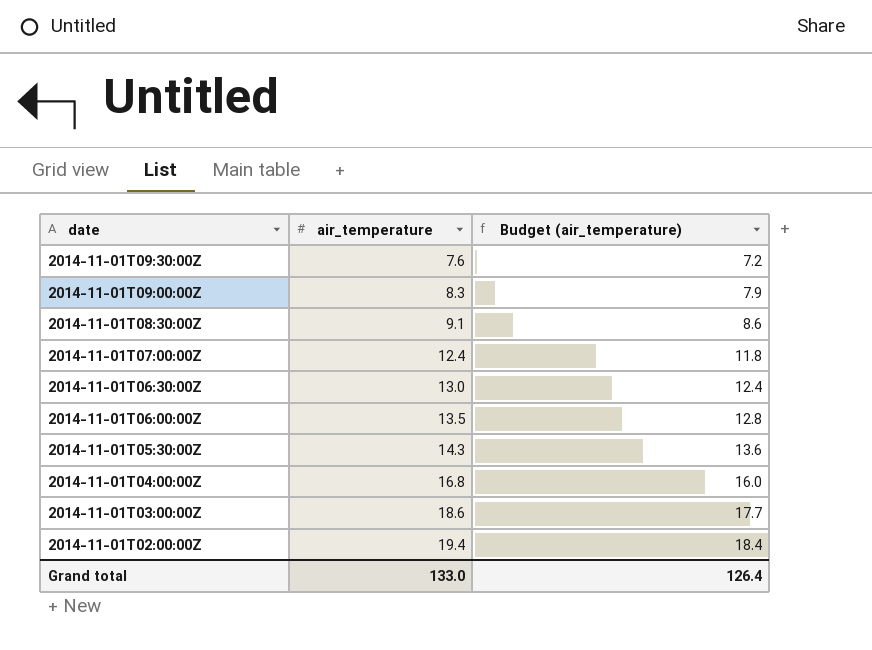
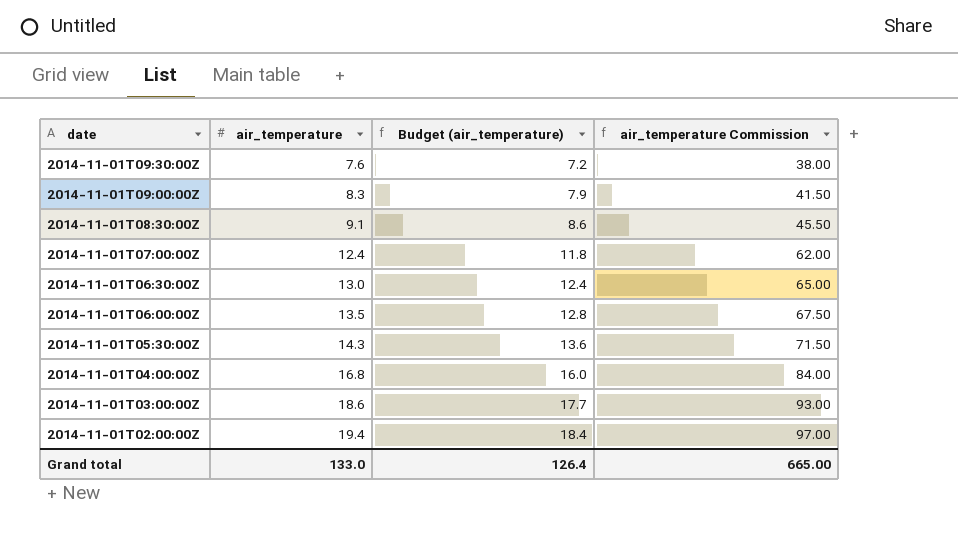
column air_temperature Commission | formula: none -> [air_temperature] * 5

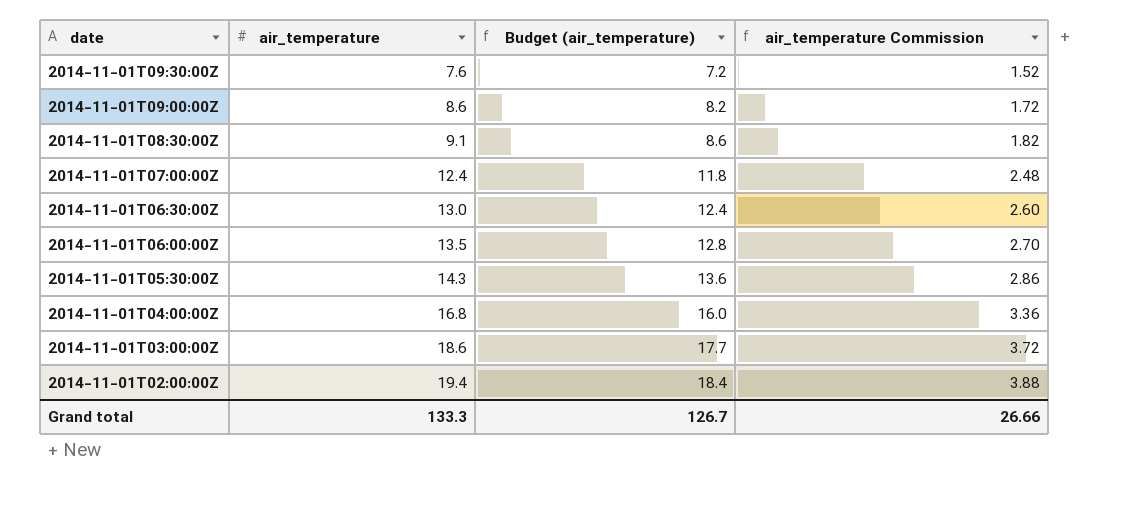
column air_temperature Commission | formula: [air_temperature] * 5 -> [air_temperature] * 0.2
2014-11-01T09:00:00Z | air_temperature: 8.3 -> 8.6
2014-11-01T09:00:00Z | Budget (air_temperature): 7.9 -> 8.2
Grand total | air_temperature: 133.0 -> 133.3
Grand total | Budget (air_temperature): 126.4 -> 126.7
Grand total | air_temperature Commission: 665.00 -> 26.66

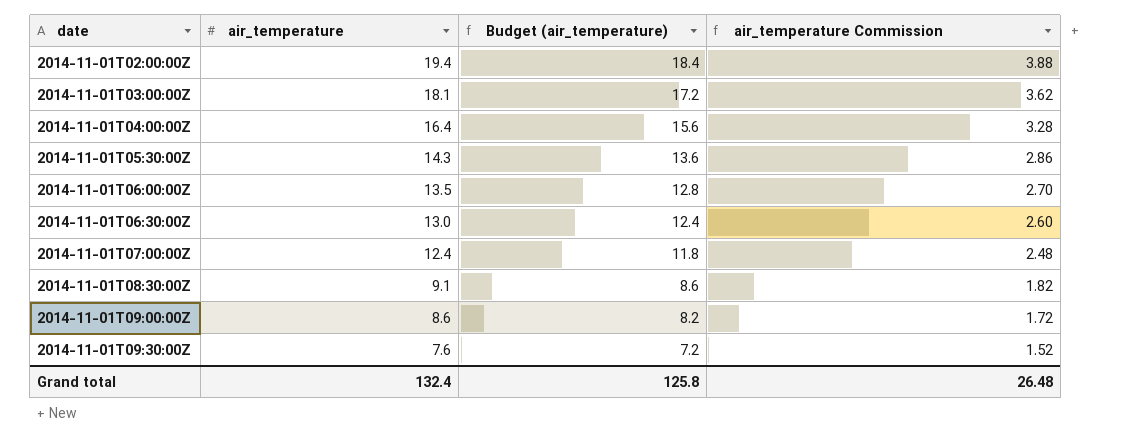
row order: date descending -> date ascending
2014-11-01T03:00:00Z | air_temperature: 18.6 -> 18.1
2014-11-01T03:00:00Z | Budget (air_temperature): 17.7 -> 17.2
2014-11-01T03:00:00Z | air_temperature Commission: 3.72 -> 3.62
2014-11-01T04:00:00Z | air_temperature: 16.8 -> 16.4
2014-11-01T04:00:00Z | Budget (air_temperature): 16.0 -> 15.6
2014-11-01T04:00:00Z | air_temperature Commission: 3.36 -> 3.28
Grand total | air_temperature: 133.3 -> 132.4
Grand total | Budget (air_temperature): 126.7 -> 125.8
Grand total | air_temperature Commission: 26.66 -> 26.48

